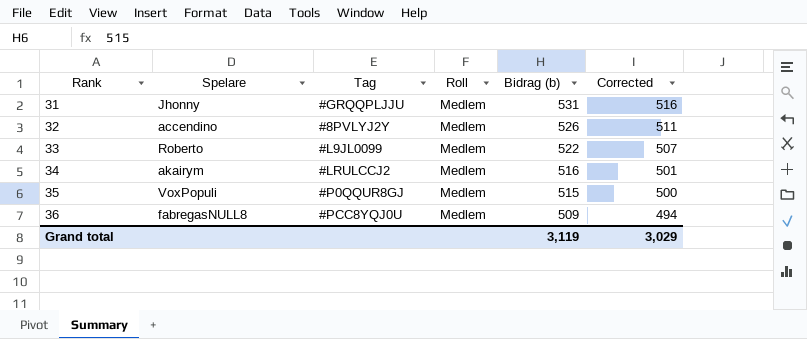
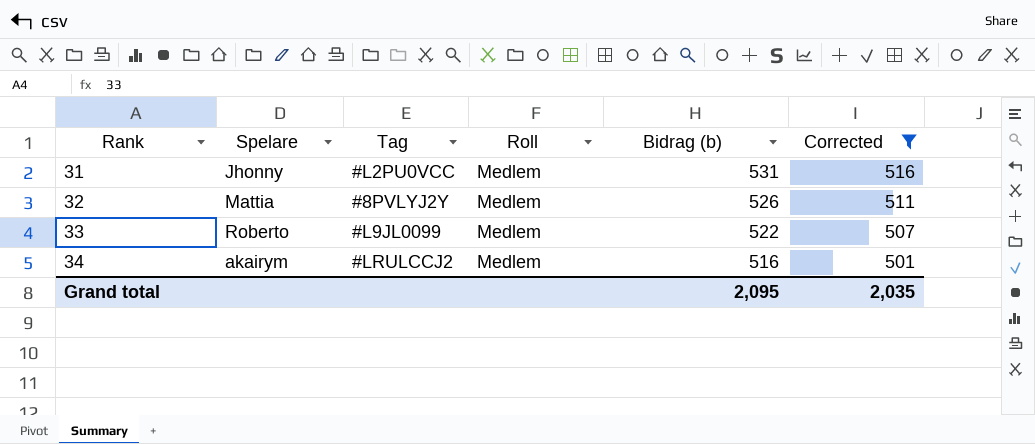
filter: none -> Corrected >= 501
31 | Tag: #GRQQPLJJU -> #L2PU0VCC
32 | Spelare: accendino -> Mattia
Grand total | Bidrag (b): 3,119 -> 2,095
Grand total | Corrected: 3,029 -> 2,035

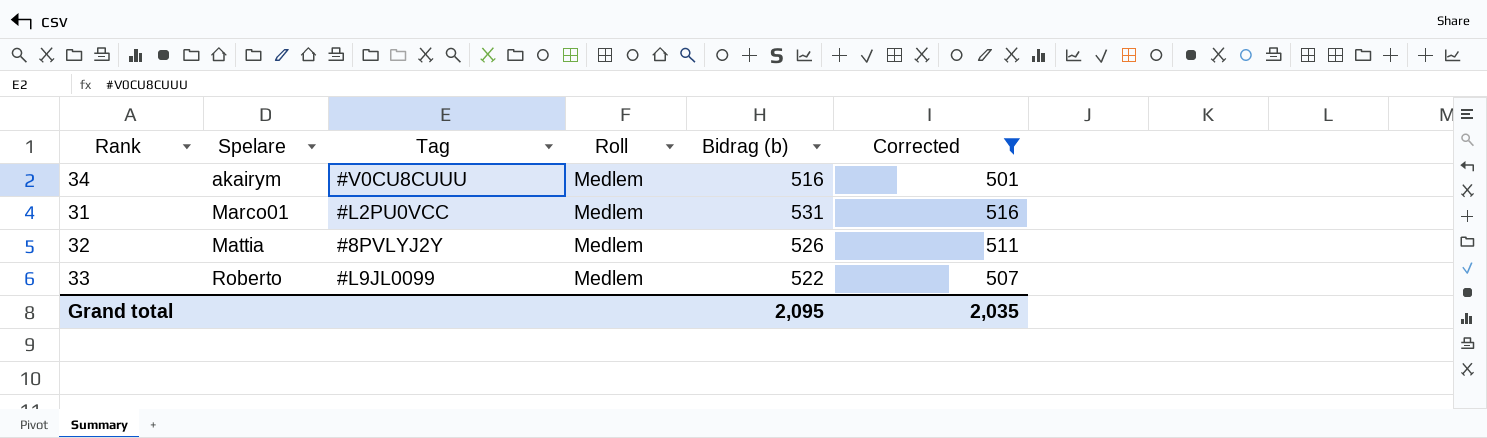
row order: Rank ascending -> Spelare ascending
34 | Tag: #LRULCCJ2 -> #V0CU8CUUU
31 | Spelare: Jhonny -> Marco01

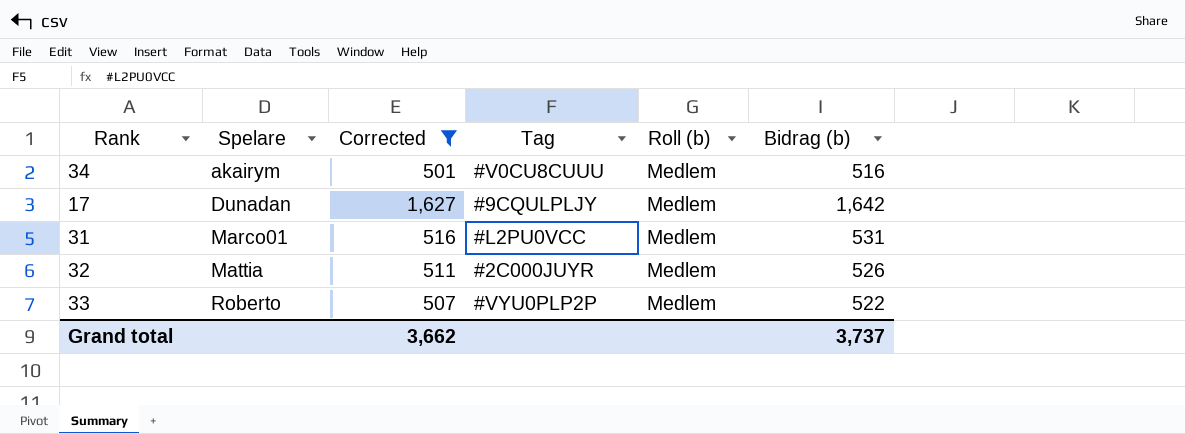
column Corrected | position: 6 -> 3
column name: Roll -> Roll (b)
row 17: none -> Dunadan | 1,627 | #9CQULPLJY | Medlem | 1,642
32 | Tag: #8PVLYJ2Y -> #2C000JUYR
33 | Tag: #L9JL0099 -> #VYU0PLP2P
Grand total | Corrected: 2,035 -> 3,662
Grand total | Bidrag (b): 2,095 -> 3,737

